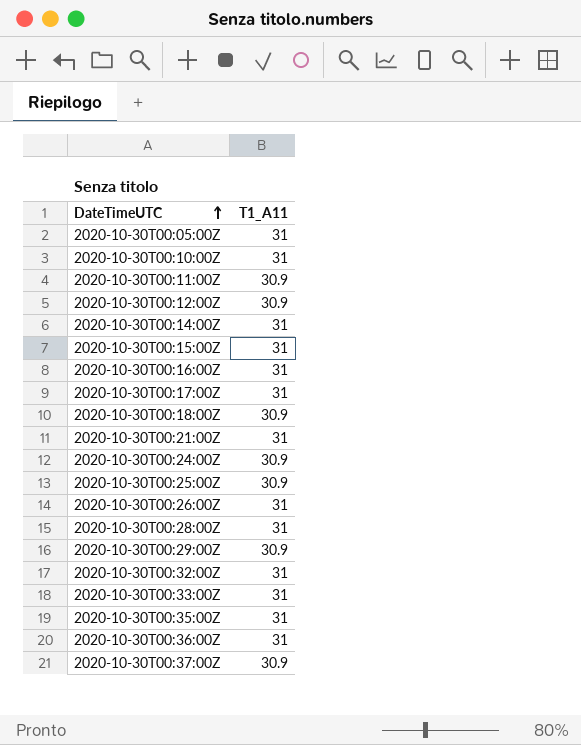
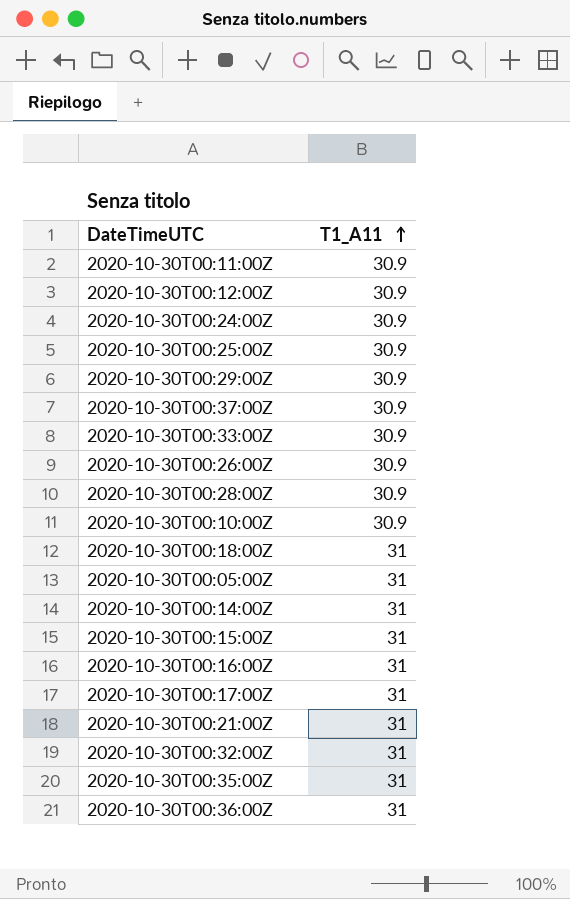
row order: DateTimeUTC ascending -> T1_A11 ascending
2020-10-30T00:33:00Z | T1_A11: 31 -> 30.9
2020-10-30T00:26:00Z | T1_A11: 31 -> 30.9
2020-10-30T00:28:00Z | T1_A11: 31 -> 30.9
2020-10-30T00:10:00Z | T1_A11: 31 -> 30.9
2020-10-30T00:18:00Z | T1_A11: 30.9 -> 31

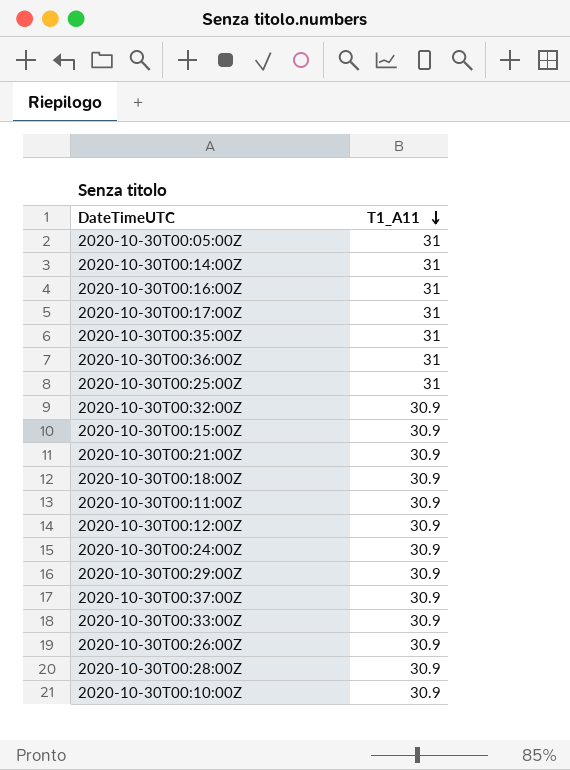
row order: T1_A11 ascending -> T1_A11 descending
2020-10-30T00:25:00Z | T1_A11: 30.9 -> 31
2020-10-30T00:32:00Z | T1_A11: 31 -> 30.9
2020-10-30T00:15:00Z | T1_A11: 31 -> 30.9
2020-10-30T00:21:00Z | T1_A11: 31 -> 30.9
2020-10-30T00:18:00Z | T1_A11: 31 -> 30.9

